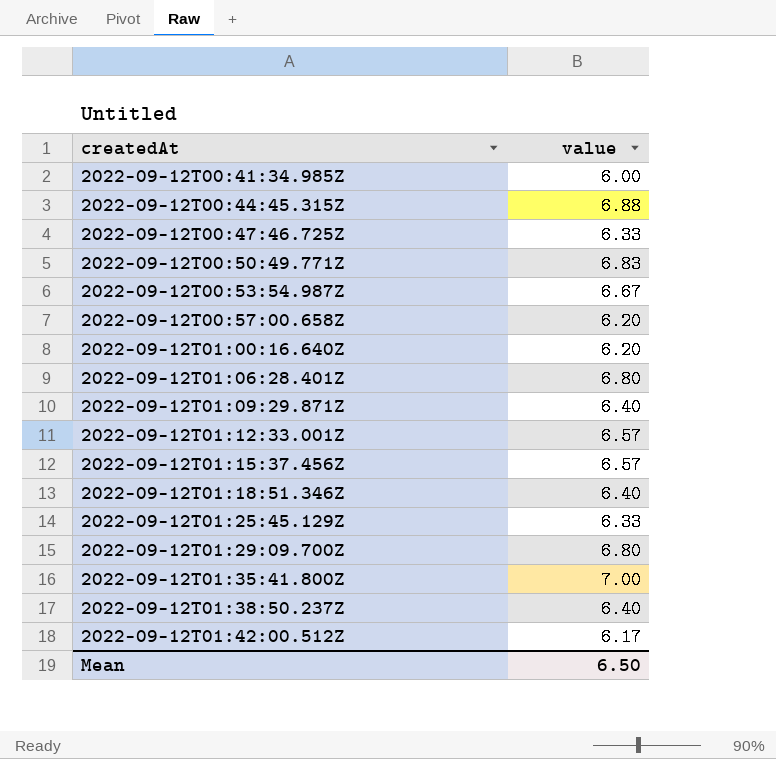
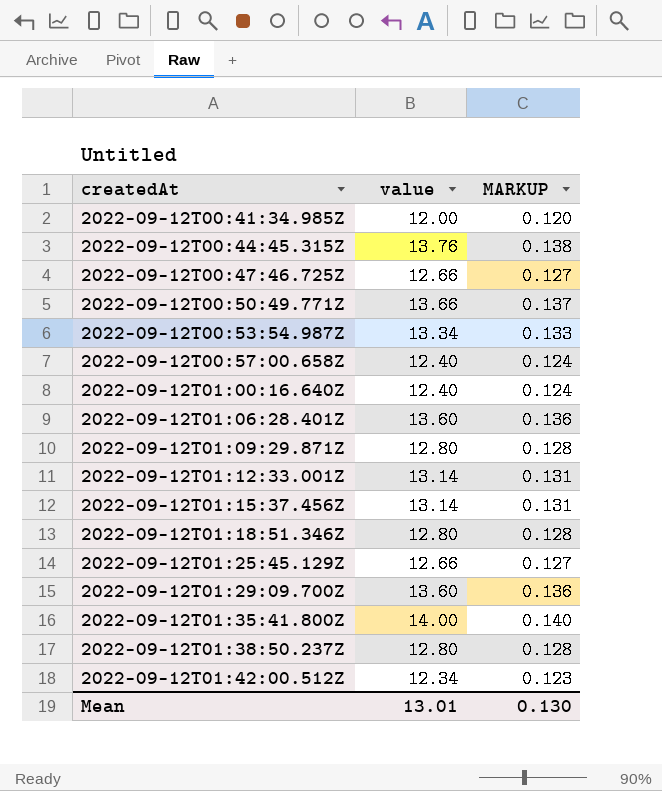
column MARKUP | formula: none -> [value] * 0.01
2022-09-12T00:41:34.985Z | value: 6.00 -> 12.00
2022-09-12T00:44:45.315Z | value: 6.88 -> 13.76
2022-09-12T00:47:46.725Z | value: 6.33 -> 12.66
2022-09-12T00:50:49.771Z | value: 6.83 -> 13.66
2022-09-12T00:53:54.987Z | value: 6.67 -> 13.34
2022-09-12T00:57:00.658Z | value: 6.20 -> 12.40
2022-09-12T01:00:16.640Z | value: 6.20 -> 12.40
2022-09-12T01:06:28.401Z | value: 6.80 -> 13.60
2022-09-12T01:09:29.871Z | value: 6.40 -> 12.80
2022-09-12T01:12:33.001Z | value: 6.57 -> 13.14
2022-09-12T01:15:37.456Z | value: 6.57 -> 13.14
2022-09-12T01:18:51.346Z | value: 6.40 -> 12.80
2022-09-12T01:25:45.129Z | value: 6.33 -> 12.66
2022-09-12T01:29:09.700Z | value: 6.80 -> 13.60
2022-09-12T01:35:41.800Z | value: 7.00 -> 14.00
2022-09-12T01:38:50.237Z | value: 6.40 -> 12.80
2022-09-12T01:42:00.512Z | value: 6.17 -> 12.34
Mean | value: 6.50 -> 13.01

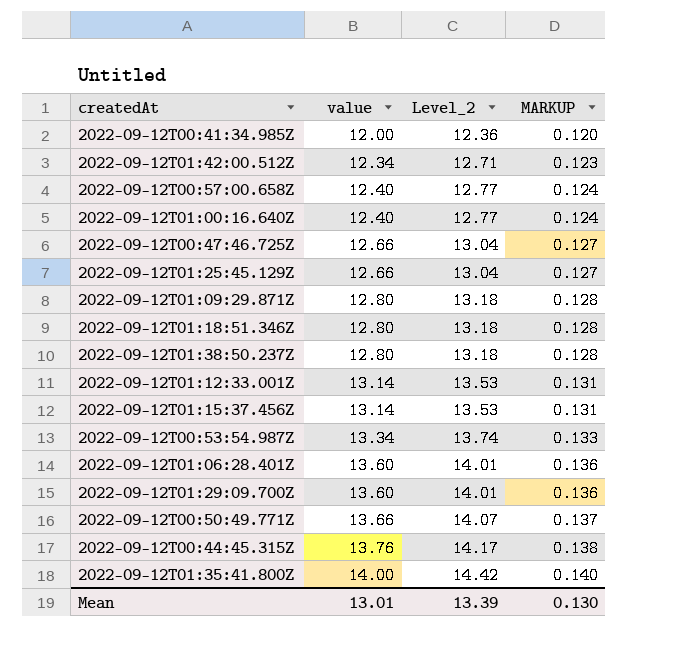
row order: createdAt ascending -> value ascending
column Level_2 | formula: none -> [value] * 1.03

